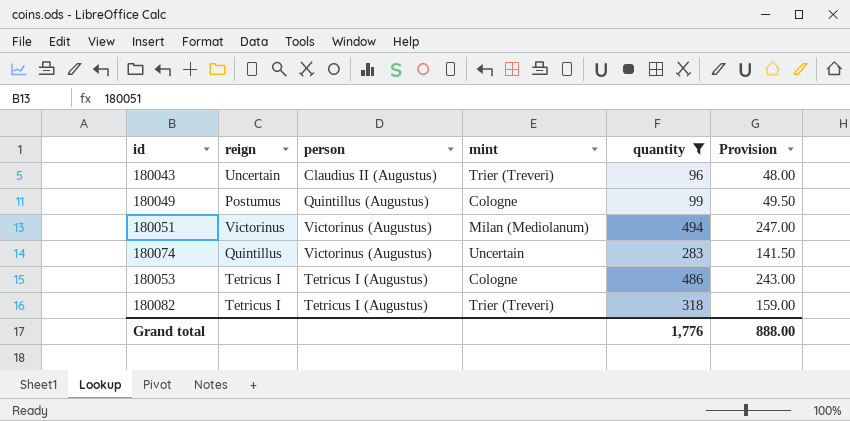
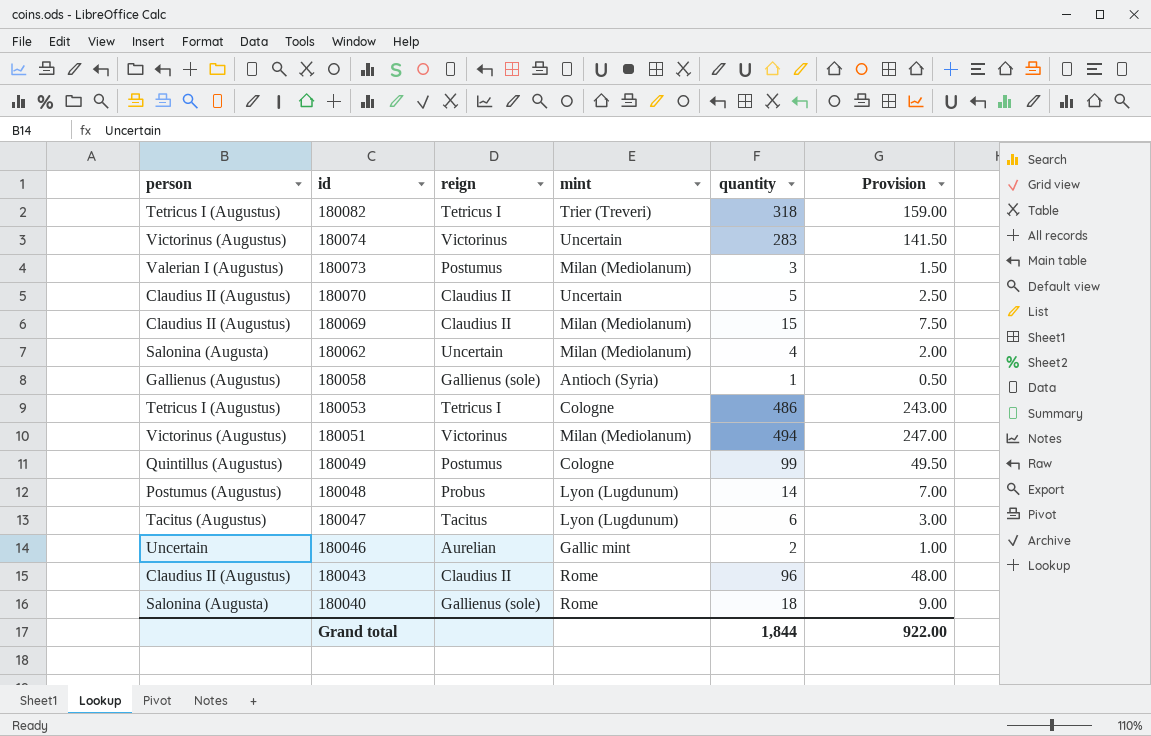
filter: quantity >= 96 -> none
row order: none -> id descending
column person | position: 3 -> 1
180074 | reign: Quintillus -> Victorinus
180043 | reign: Uncertain -> Claudius II
180043 | mint: Trier (Treveri) -> Rome
Grand total | quantity: 1,776 -> 1,844
Grand total | Provision: 888.00 -> 922.00

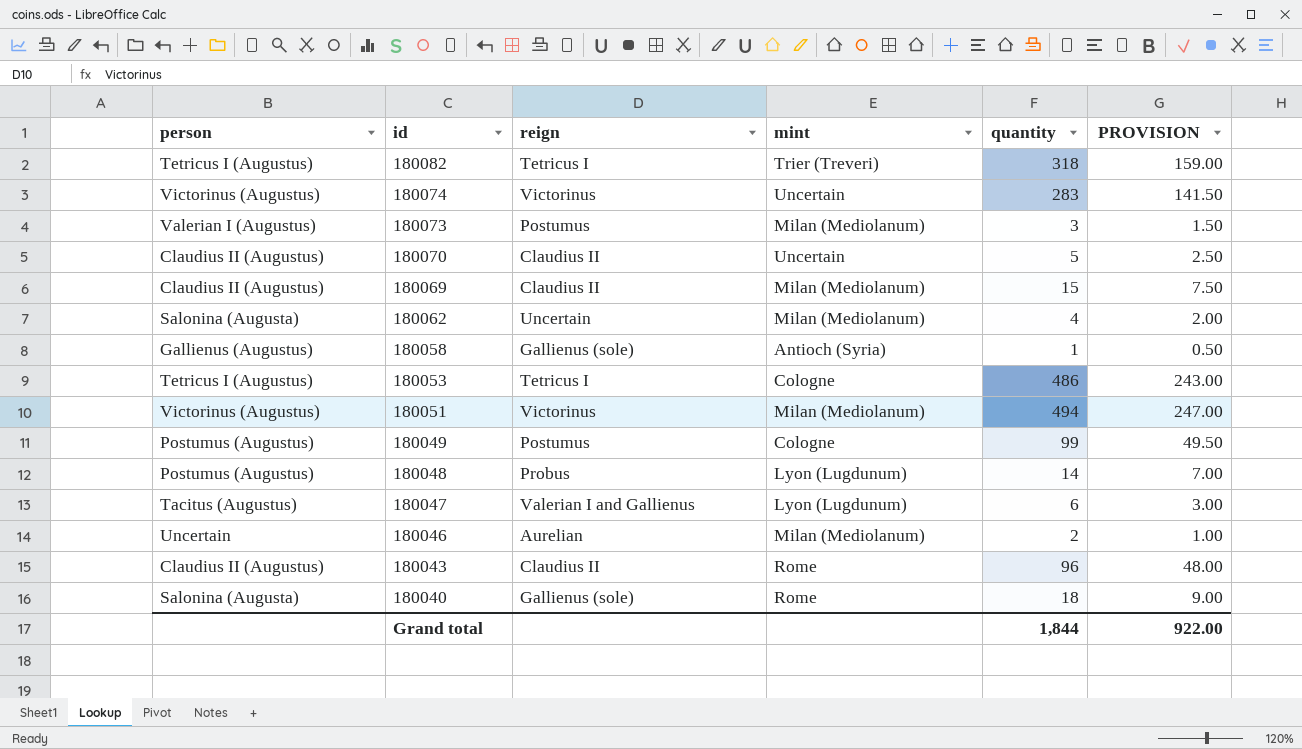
column name: Provision -> PROVISION
180049 | person: Quintillus (Augustus) -> Postumus (Augustus)
180047 | reign: Tacitus -> Valerian I and Gallienus
180046 | mint: Gallic mint -> Milan (Mediolanum)

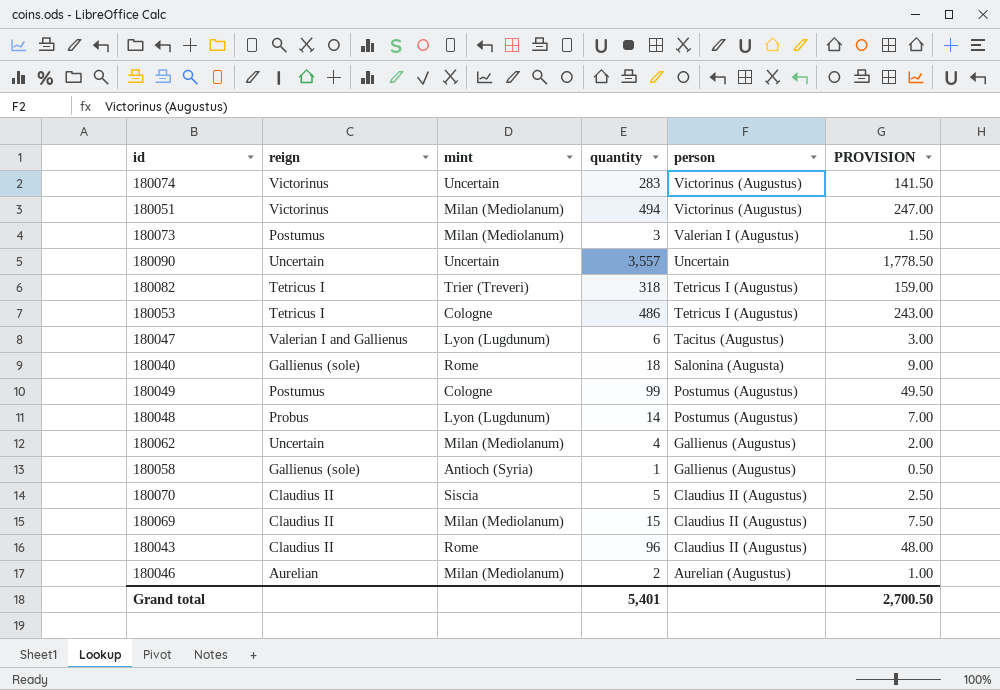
row order: id descending -> person descending
column person | position: 1 -> 5
row 180090: none -> Uncertain | Uncertain | 3,557 | Uncertain | 1,778.50
180062 | person: Salonina (Augusta) -> Gallienus (Augustus)
180070 | mint: Uncertain -> Siscia
180046 | person: Uncertain -> Aurelian (Augustus)
Grand total | quantity: 1,844 -> 5,401
Grand total | PROVISION: 922.00 -> 2,700.50

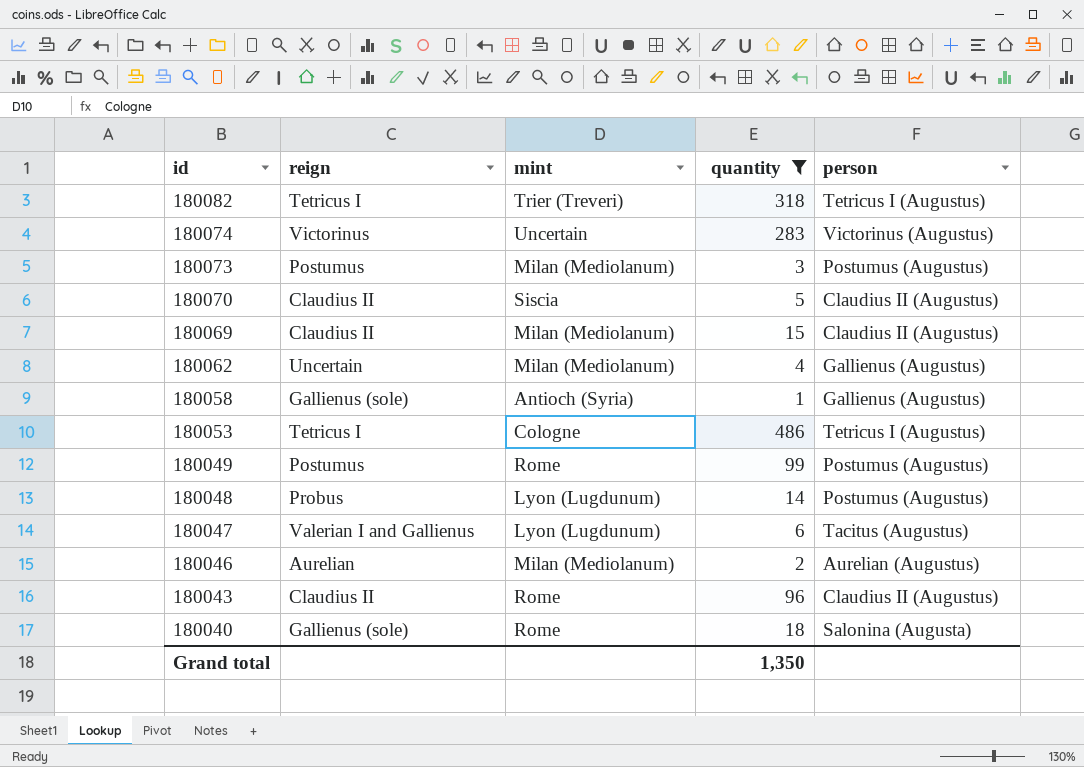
filter: none -> quantity <= 486
row order: person descending -> id descending
column PROVISION | formula: [quantity] * 0.5 -> none
180073 | person: Valerian I (Augustus) -> Postumus (Augustus)
180049 | mint: Cologne -> Rome
Grand total | quantity: 5,401 -> 1,350

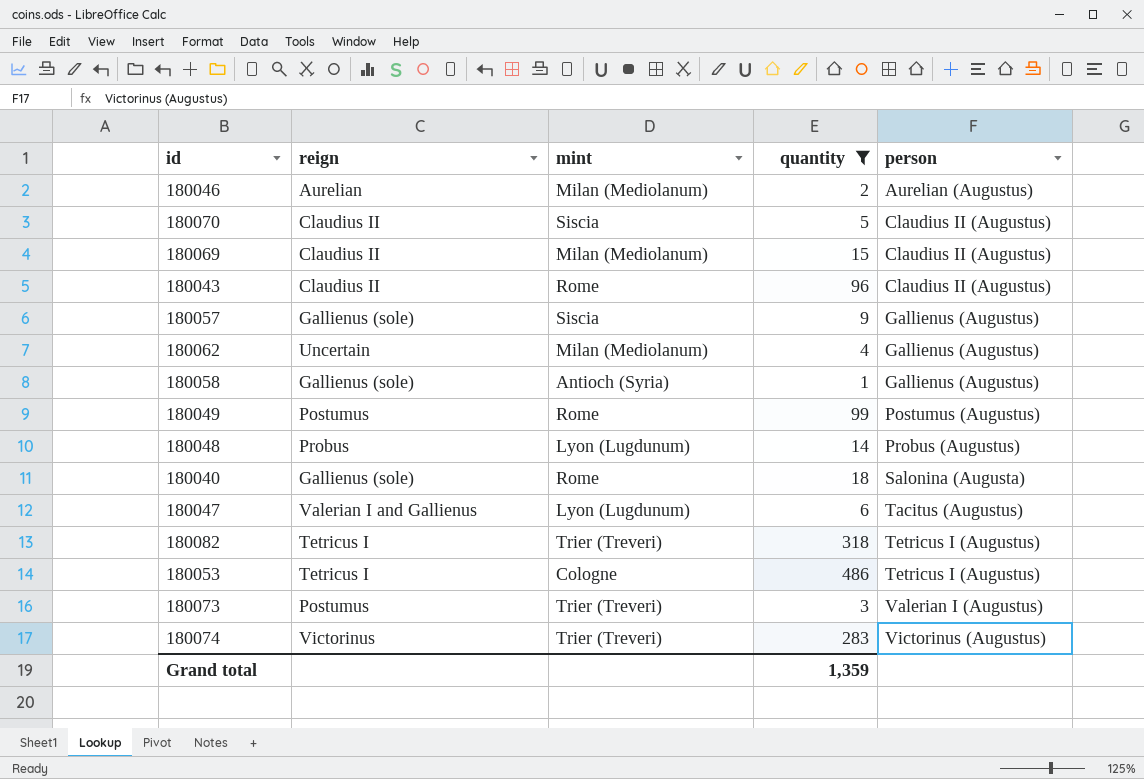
row order: id descending -> person ascending
row 180057: none -> Gallienus (sole) | Siscia | 9 | Gallienus (Augustus)
180048 | person: Postumus (Augustus) -> Probus (Augustus)
180073 | mint: Milan (Mediolanum) -> Trier (Treveri)
180073 | person: Postumus (Augustus) -> Valerian I (Augustus)
180074 | mint: Uncertain -> Trier (Treveri)
Grand total | quantity: 1,350 -> 1,359

